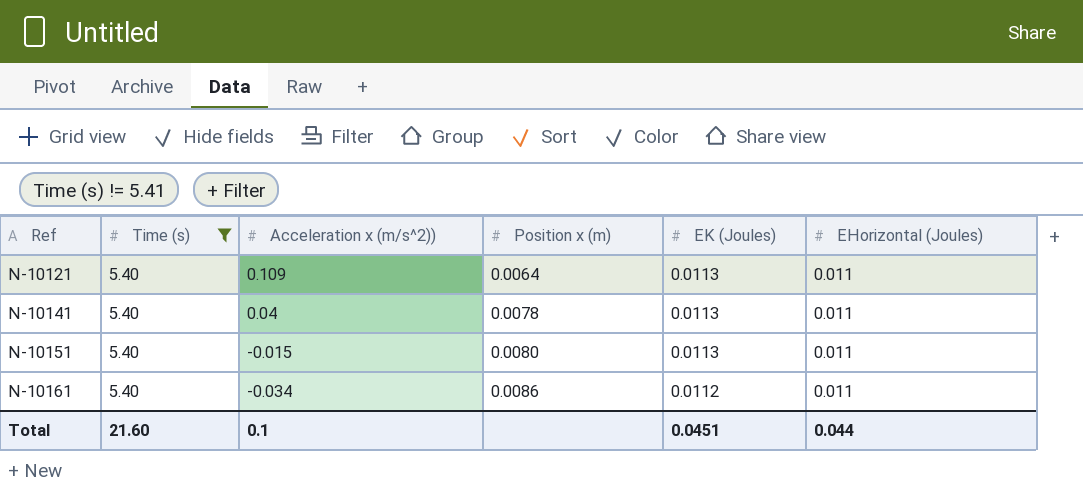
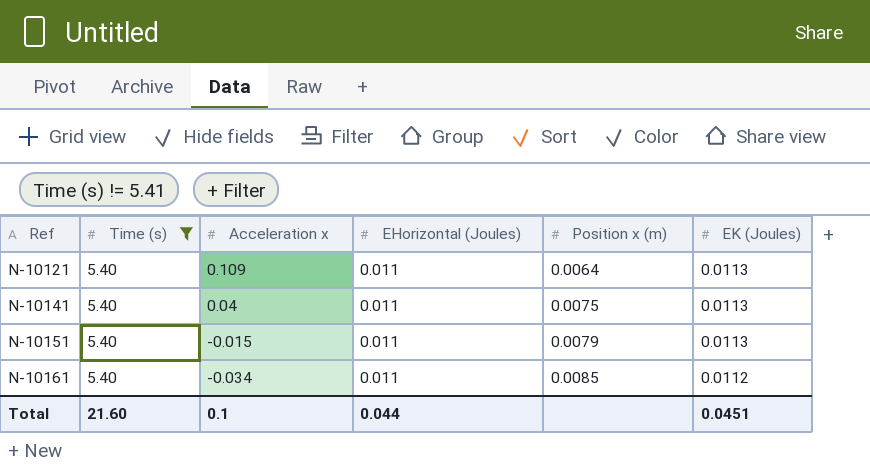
column name: Acceleration x (m/s^2)) -> Acceleration x
column EHorizontal (Joules) | position: 6 -> 4
N-10141 | Position x (m): 0.0078 -> 0.0075
N-10151 | Position x (m): 0.0080 -> 0.0079
N-10161 | Position x (m): 0.0086 -> 0.0085

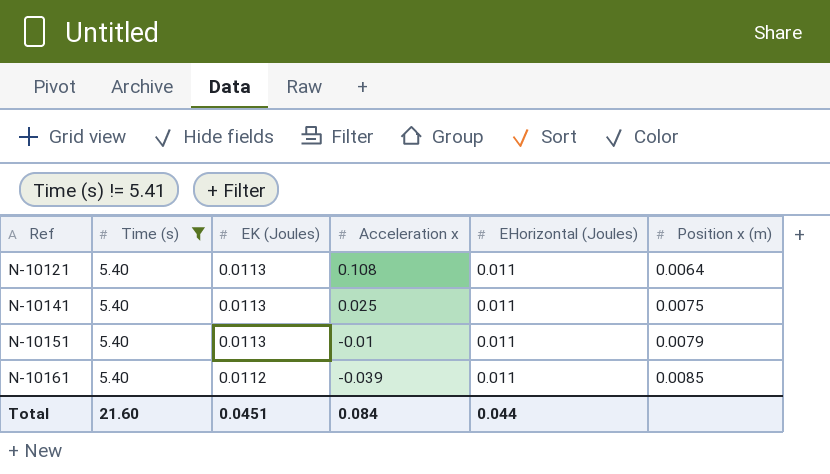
column EK (Joules) | position: 6 -> 3
N-10121 | Acceleration x: 0.109 -> 0.108
N-10141 | Acceleration x: 0.04 -> 0.025
N-10151 | Acceleration x: -0.015 -> -0.01
N-10161 | Acceleration x: -0.034 -> -0.039
Total | Acceleration x: 0.1 -> 0.084

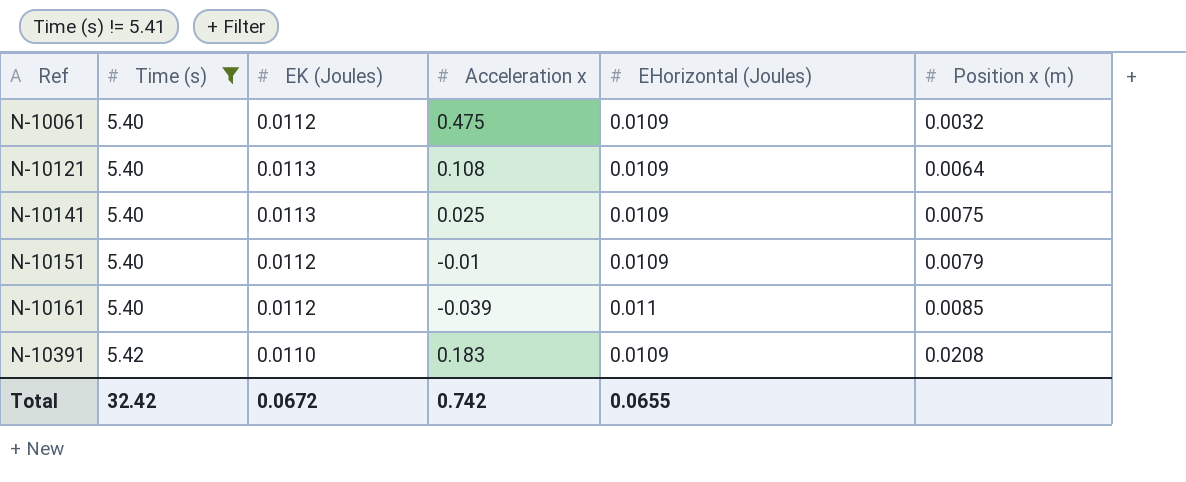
row N-10061: none -> 5.40 | 0.0112 | 0.475 | 0.0109 | 0.0032
N-10121 | EHorizontal (Joules): 0.011 -> 0.0109
N-10141 | EHorizontal (Joules): 0.011 -> 0.0109
N-10151 | EK (Joules): 0.0113 -> 0.0112
N-10151 | EHorizontal (Joules): 0.011 -> 0.0109
row N-10391: none -> 5.42 | 0.0110 | 0.183 | 0.0109 | 0.0208
Total | Time (s): 21.60 -> 32.42
Total | EK (Joules): 0.0451 -> 0.0672
Total | Acceleration x: 0.084 -> 0.742
Total | EHorizontal (Joules): 0.044 -> 0.0655

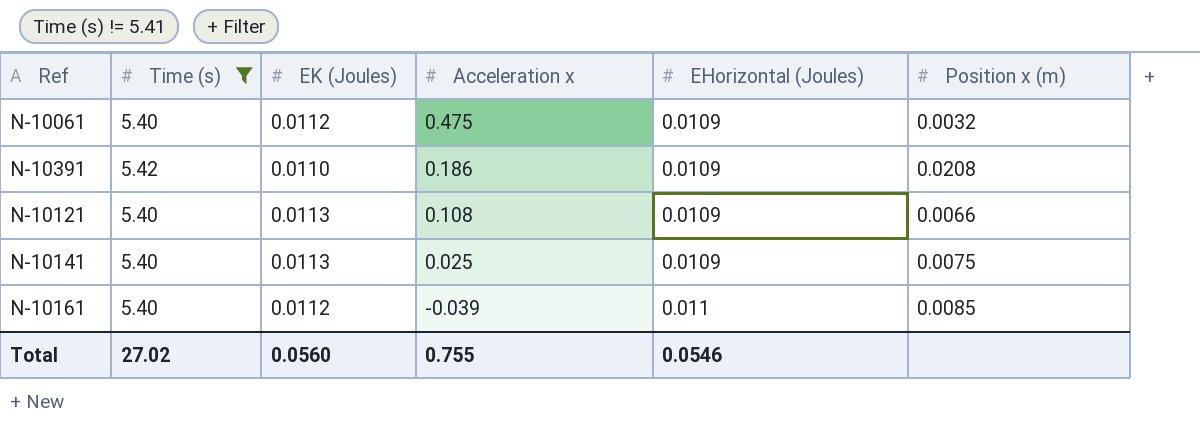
row order: Ref ascending -> Acceleration x descending
row N-10151: 5.40 | 0.0112 | -0.01 | 0.0109 | 0.0079 -> none
N-10391 | Acceleration x: 0.183 -> 0.186
N-10121 | Position x (m): 0.0064 -> 0.0066
Total | Time (s): 32.42 -> 27.02
Total | EK (Joules): 0.0672 -> 0.0560
Total | Acceleration x: 0.742 -> 0.755
Total | EHorizontal (Joules): 0.0655 -> 0.0546

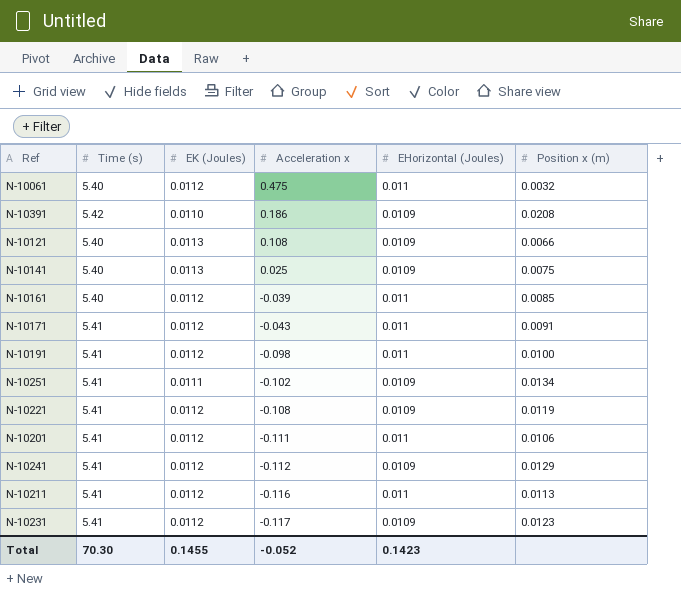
filter: Time (s) != 5.41 -> none
N-10061 | EHorizontal (Joules): 0.0109 -> 0.011
Total | Time (s): 27.02 -> 70.30
Total | EK (Joules): 0.0560 -> 0.1455
Total | Acceleration x: 0.755 -> -0.052
Total | EHorizontal (Joules): 0.0546 -> 0.1423

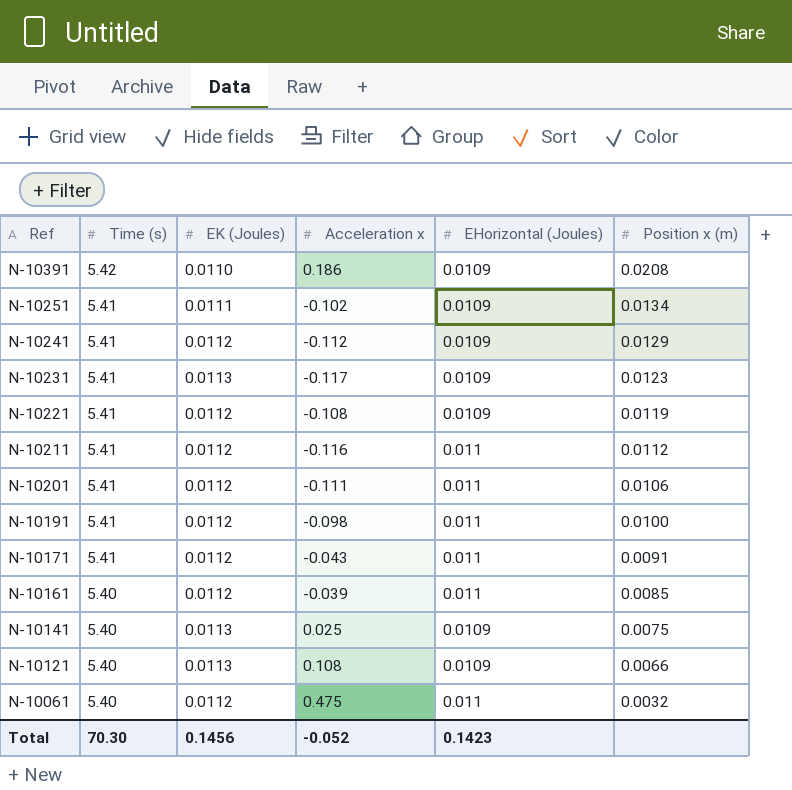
row order: Acceleration x descending -> Ref descending
N-10231 | EK (Joules): 0.0112 -> 0.0113
N-10211 | Position x (m): 0.0113 -> 0.0112
Total | EK (Joules): 0.1455 -> 0.1456

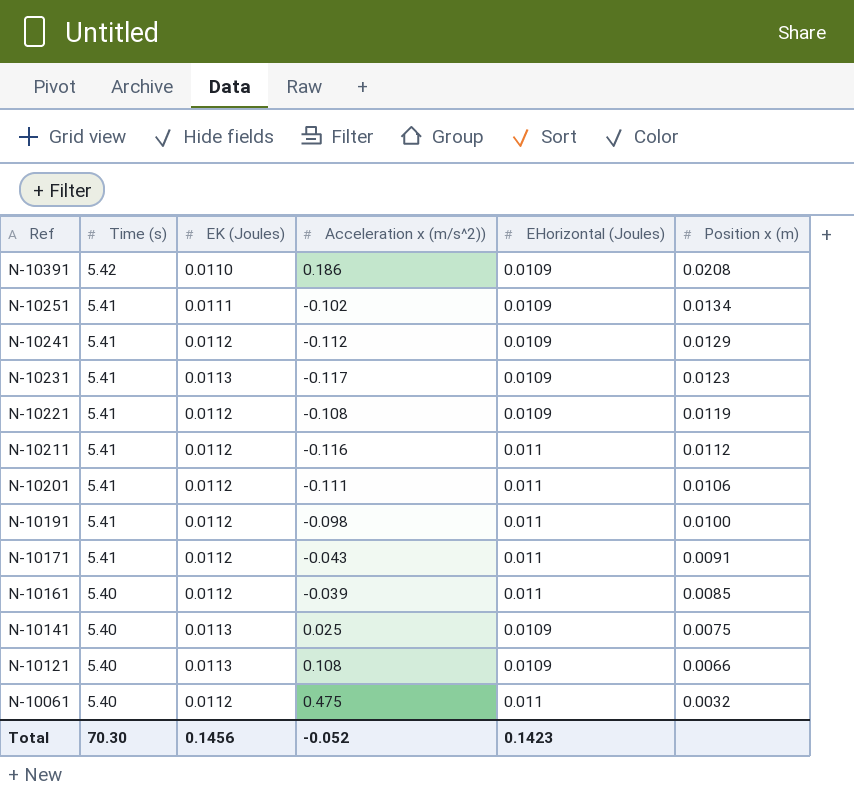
column name: Acceleration x -> Acceleration x (m/s^2))

